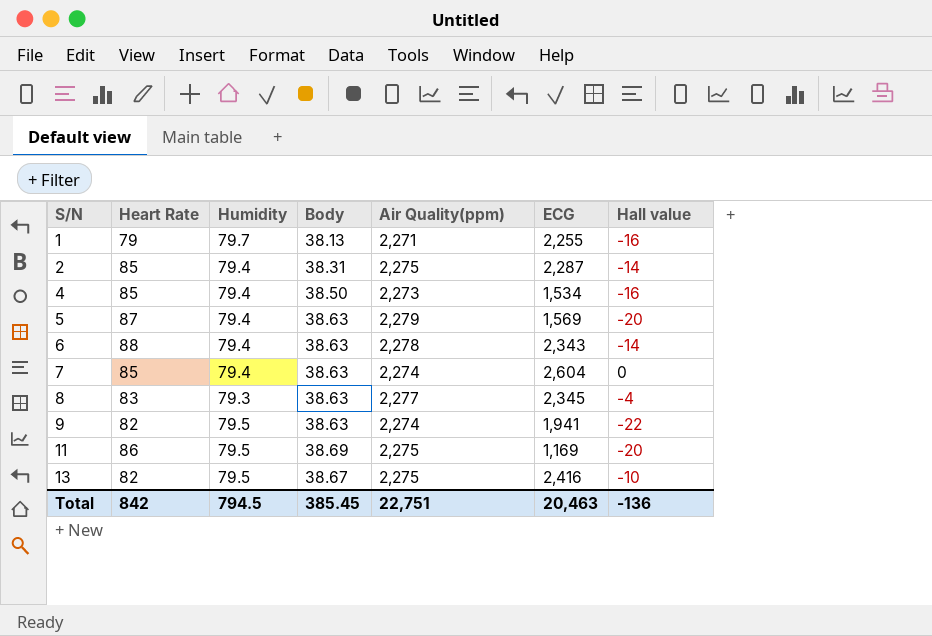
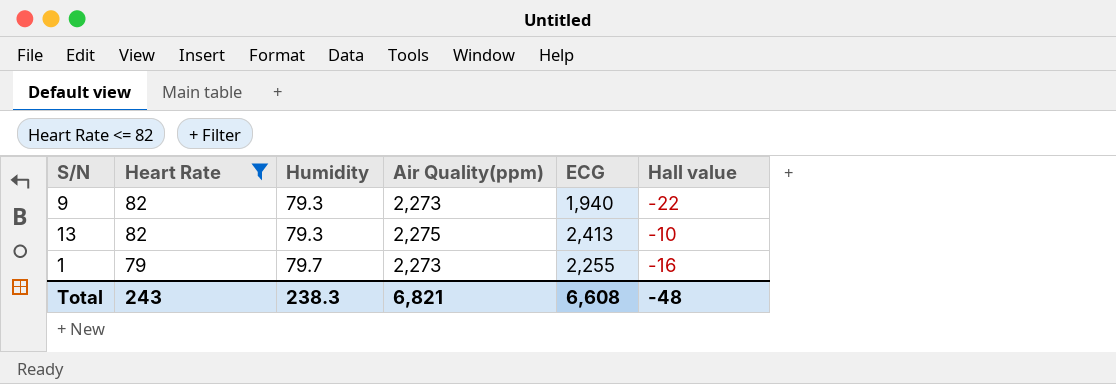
filter: none -> Heart Rate <= 82
row order: S/N ascending -> Heart Rate descending
column Body | position: 4 -> none
9 | Humidity: 79.5 -> 79.3
9 | Air Quality(ppm): 2,274 -> 2,273
9 | ECG: 1,941 -> 1,940
13 | Humidity: 79.5 -> 79.3
13 | ECG: 2,416 -> 2,413
1 | Air Quality(ppm): 2,271 -> 2,273
Total | Heart Rate: 842 -> 243
Total | Humidity: 794.5 -> 238.3
Total | Air Quality(ppm): 22,751 -> 6,821
Total | ECG: 20,463 -> 6,608
Total | Hall value: -136 -> -48

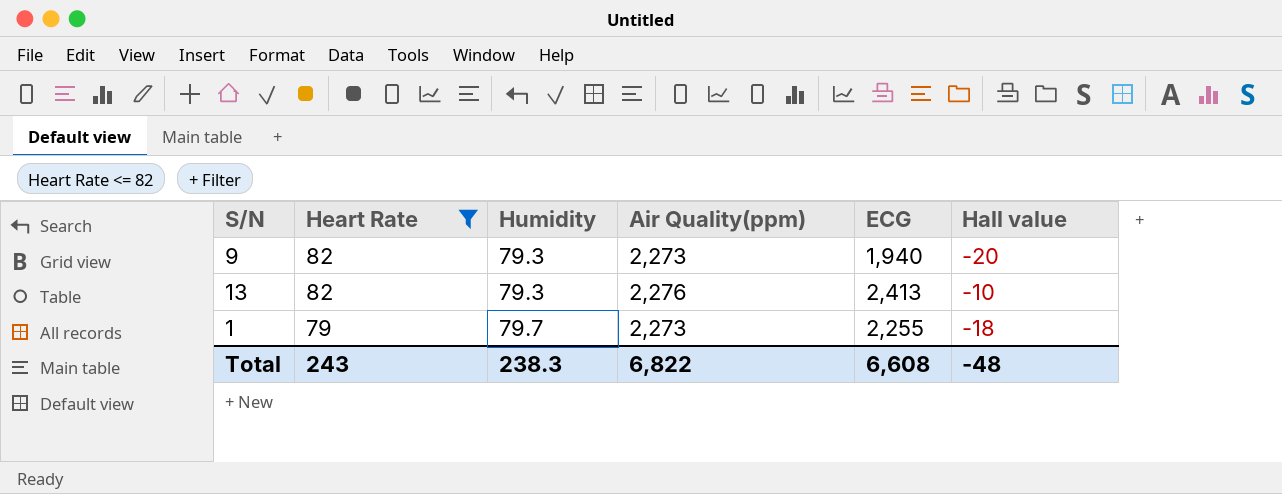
9 | Hall value: -22 -> -20
13 | Air Quality(ppm): 2,275 -> 2,276
1 | Hall value: -16 -> -18
Total | Air Quality(ppm): 6,821 -> 6,822

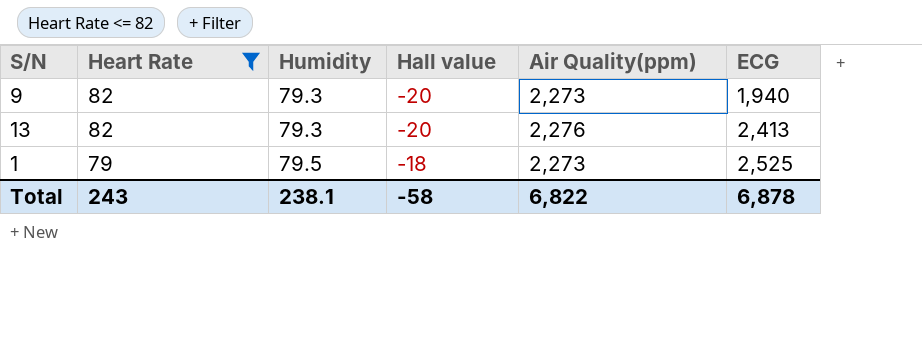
column Hall value | position: 6 -> 4
13 | Hall value: -10 -> -20
1 | Humidity: 79.7 -> 79.5
1 | ECG: 2,255 -> 2,525
Total | Humidity: 238.3 -> 238.1
Total | Hall value: -48 -> -58
Total | ECG: 6,608 -> 6,878

